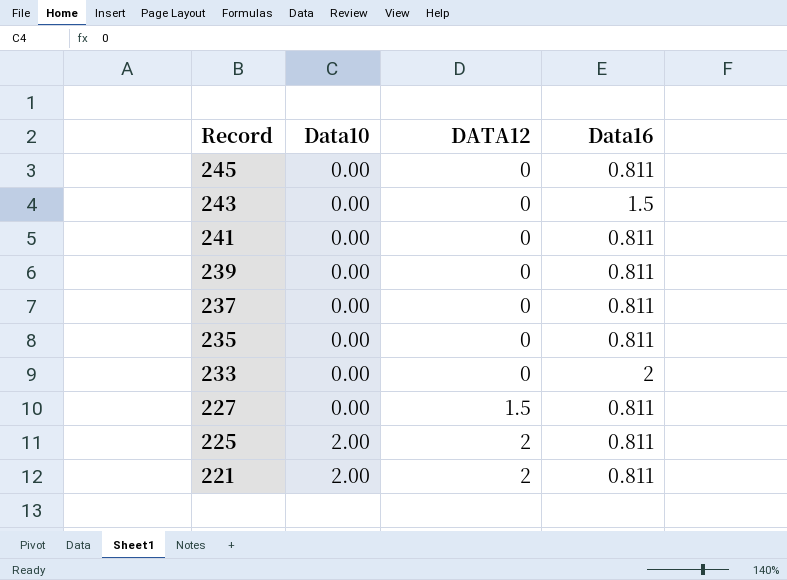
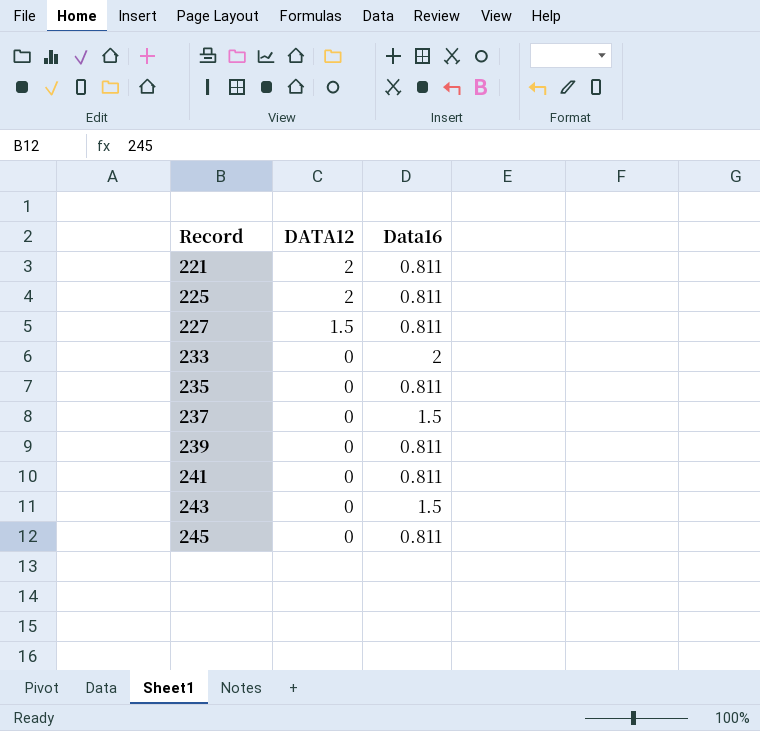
row order: Record descending -> Record ascending
column Data10 | position: 2 -> none
237 | Data16: 0.811 -> 1.5

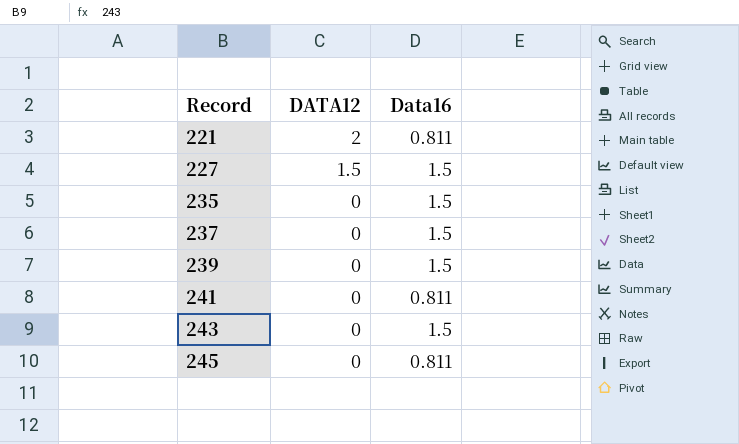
row 225: 2 | 0.811 -> none
row 233: 0 | 2 -> none
227 | Data16: 0.811 -> 1.5
235 | Data16: 0.811 -> 1.5
239 | Data16: 0.811 -> 1.5

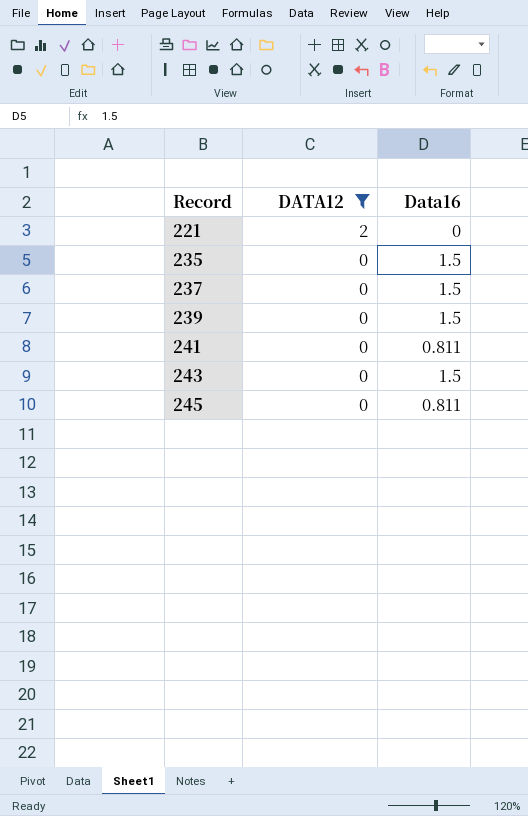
filter: none -> DATA12 != 1.5
221 | Data16: 0.811 -> 0

